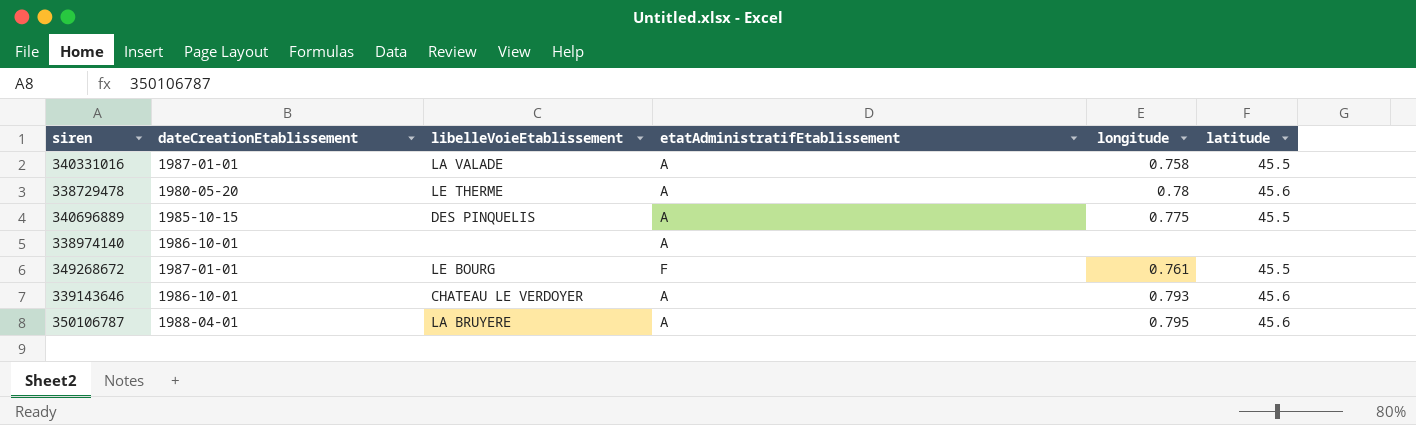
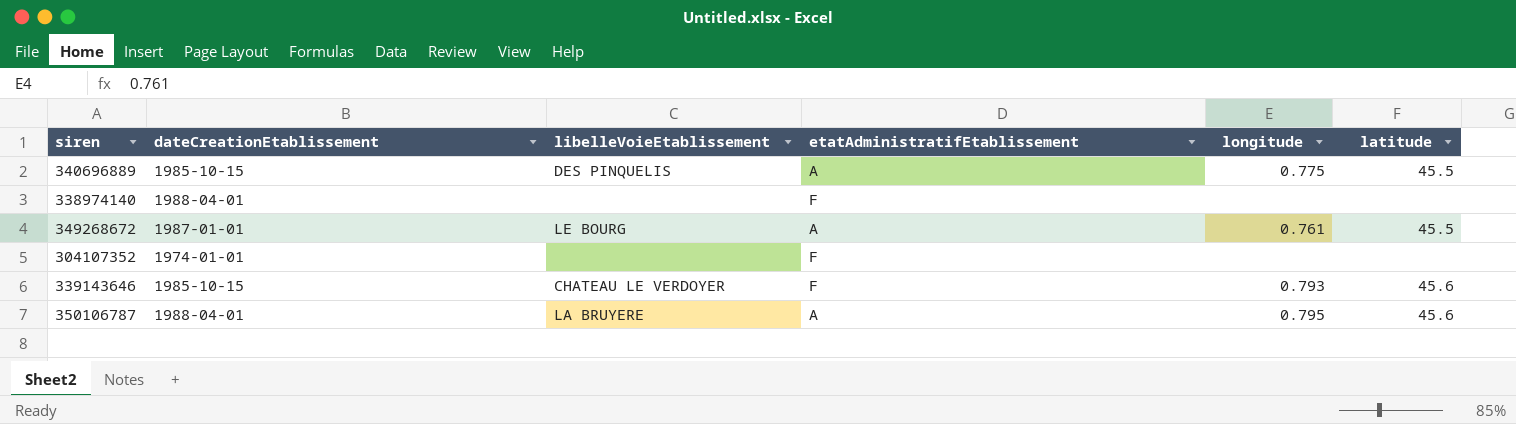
row 340331016: 1987-01-01 | LA VALADE | A | 0.758 | 45.5 -> none
row 338729478: 1980-05-20 | LE THERME | A | 0.78 | 45.6 -> none
338974140 | dateCreationEtablissement: 1986-10-01 -> 1988-04-01
338974140 | etatAdministratifEtablissement: A -> F
349268672 | etatAdministratifEtablissement: F -> A
row 304107352: none -> 1974-01-01 | none | F | none | none
339143646 | dateCreationEtablissement: 1986-10-01 -> 1985-10-15
339143646 | etatAdministratifEtablissement: A -> F

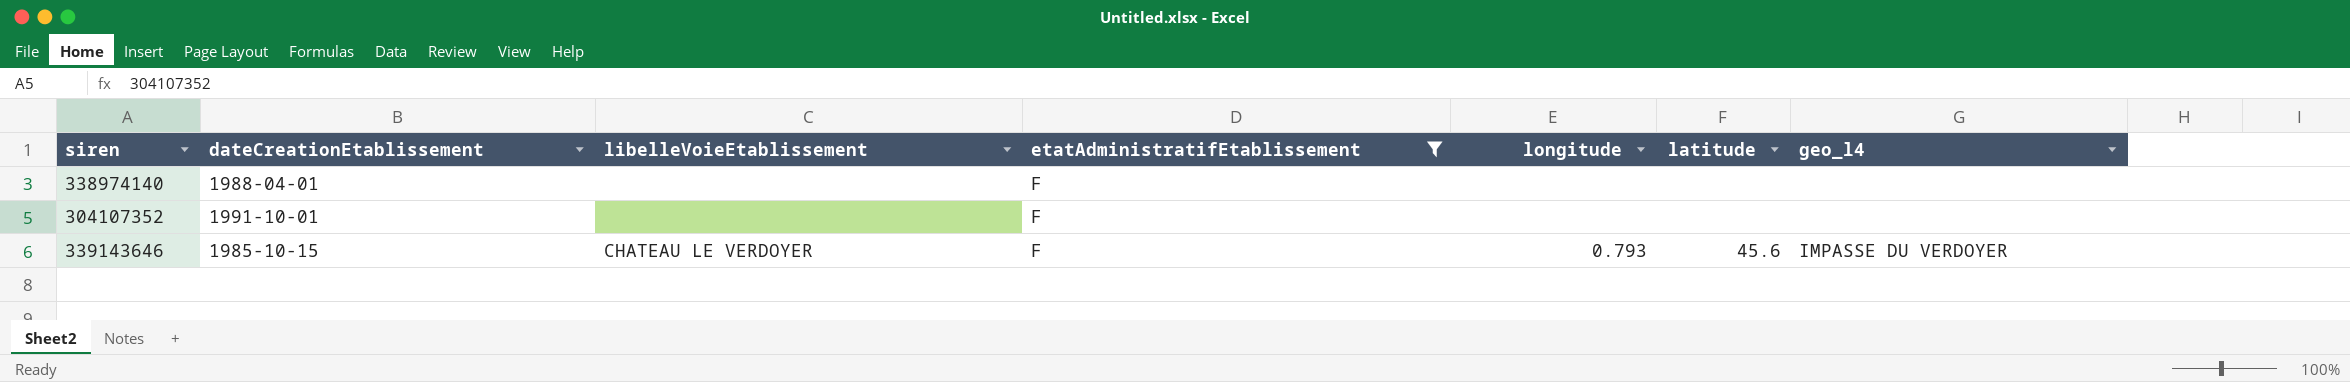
filter: none -> etatAdministratifEtablissement = F
column geo_l4 | position: none -> 7
304107352 | dateCreationEtablissement: 1974-01-01 -> 1991-10-01

